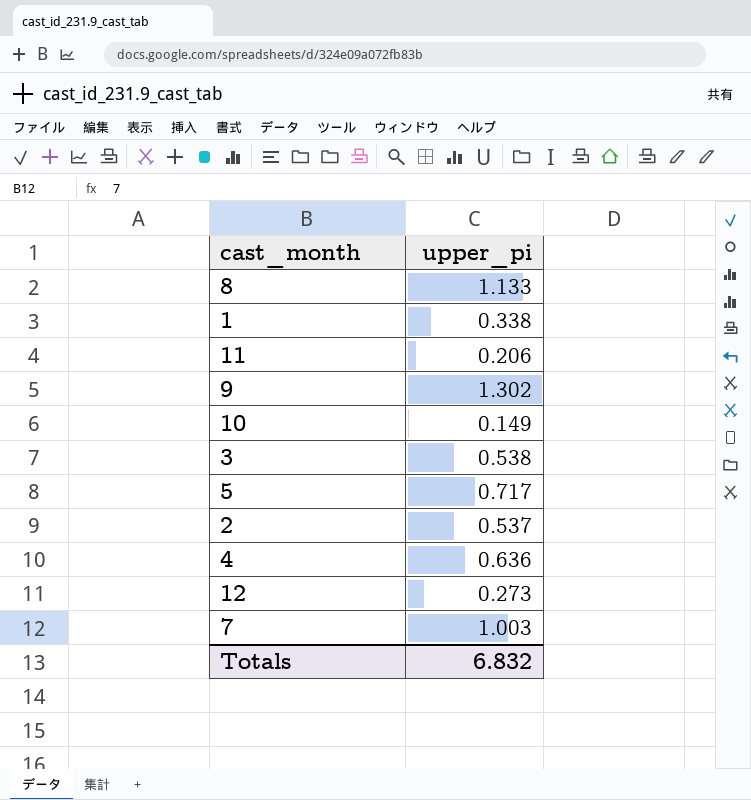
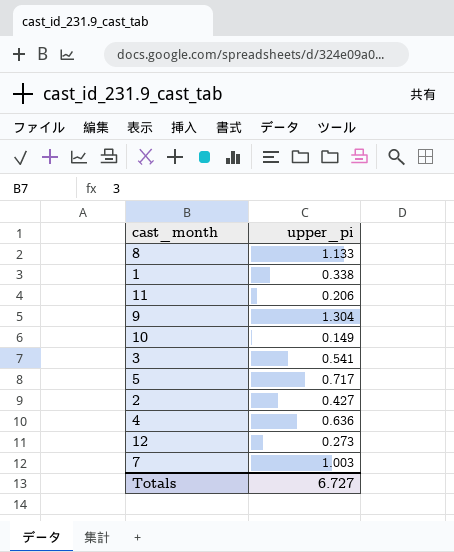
9 | upper_pi: 1.302 -> 1.304
3 | upper_pi: 0.538 -> 0.541
2 | upper_pi: 0.537 -> 0.427
Totals | upper_pi: 6.832 -> 6.727

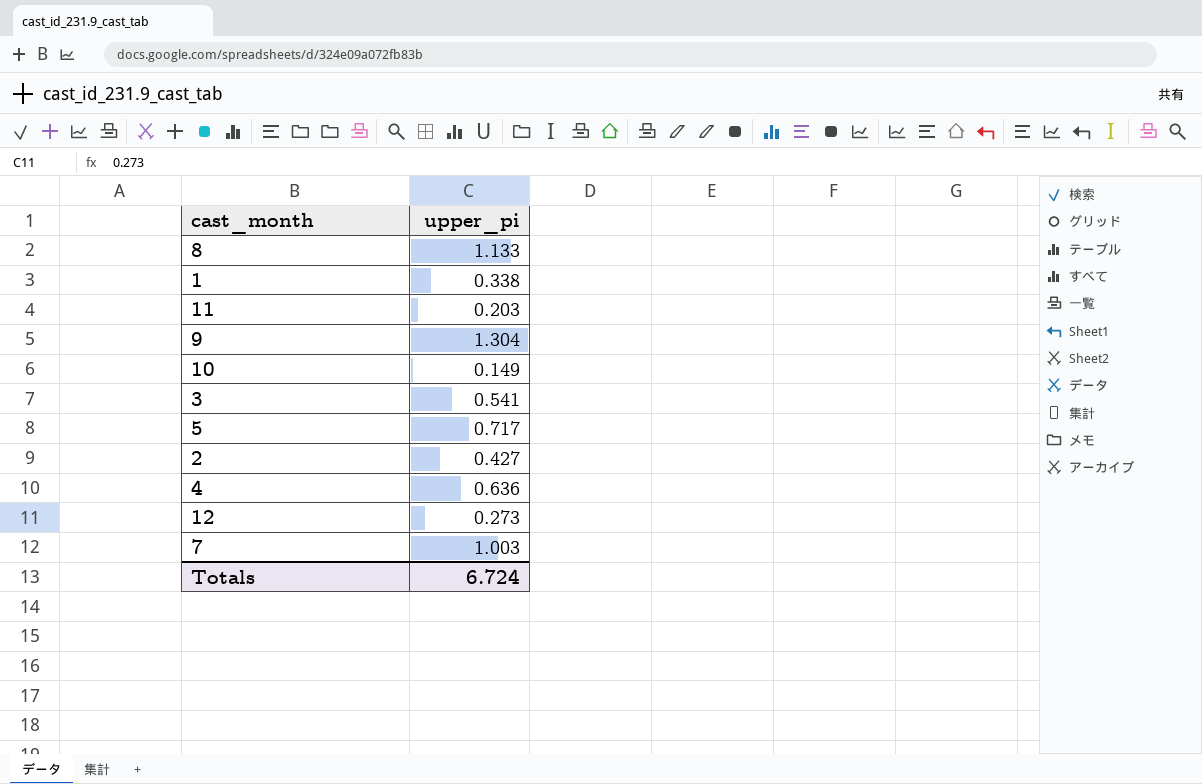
11 | upper_pi: 0.206 -> 0.203
Totals | upper_pi: 6.727 -> 6.724

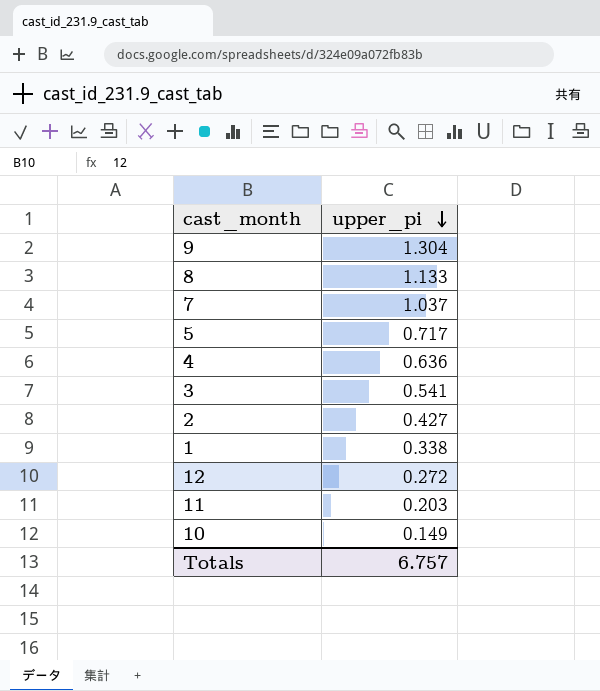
row order: none -> upper_pi descending
7 | upper_pi: 1.003 -> 1.037
12 | upper_pi: 0.273 -> 0.272
Totals | upper_pi: 6.724 -> 6.757

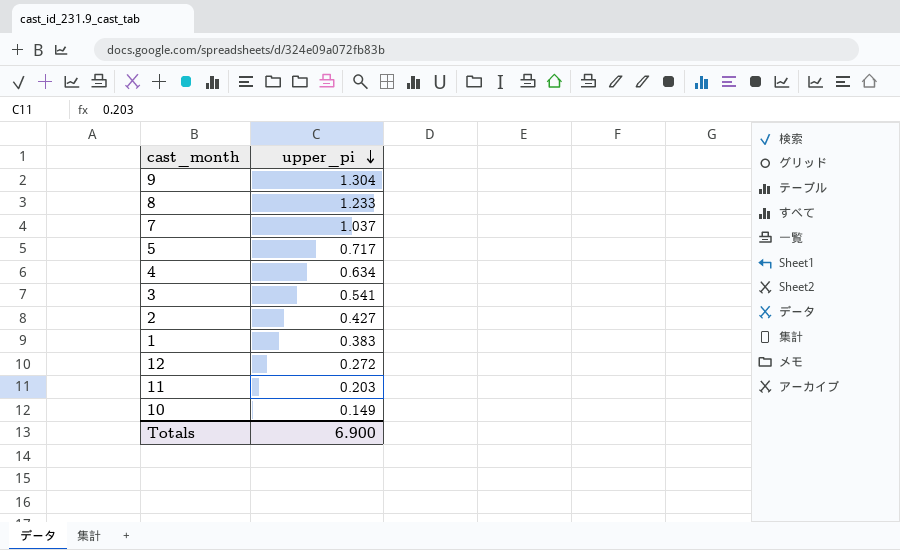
8 | upper_pi: 1.133 -> 1.233
4 | upper_pi: 0.636 -> 0.634
1 | upper_pi: 0.338 -> 0.383
Totals | upper_pi: 6.757 -> 6.900

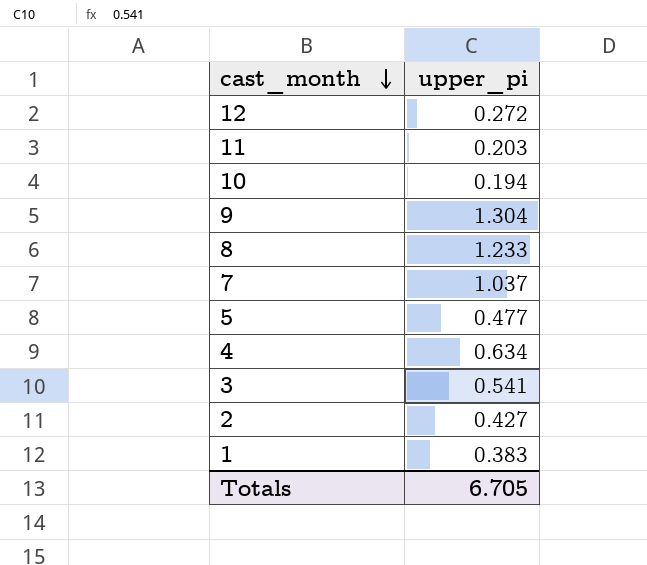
row order: upper_pi descending -> cast_month descending
10 | upper_pi: 0.149 -> 0.194
5 | upper_pi: 0.717 -> 0.477
Totals | upper_pi: 6.900 -> 6.705

